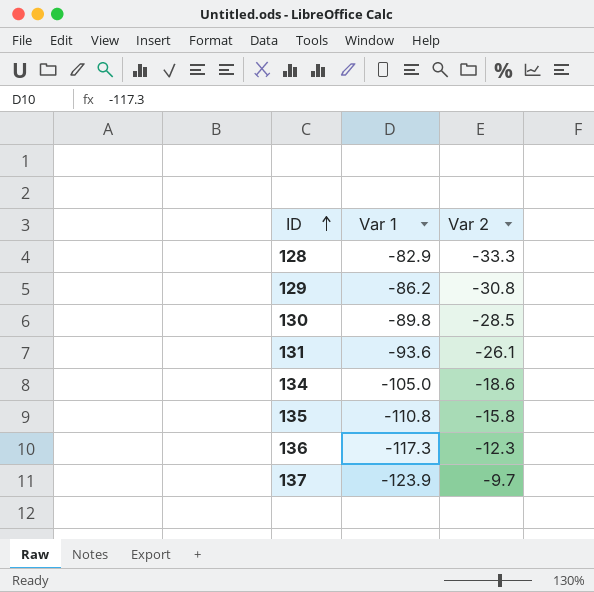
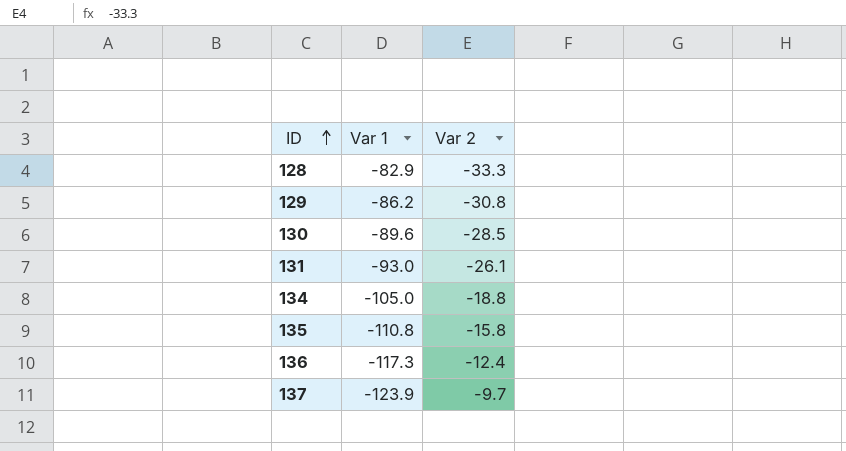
130 | Var 1: -89.8 -> -89.6
131 | Var 1: -93.6 -> -93.0
134 | Var 2: -18.6 -> -18.8
136 | Var 2: -12.3 -> -12.4

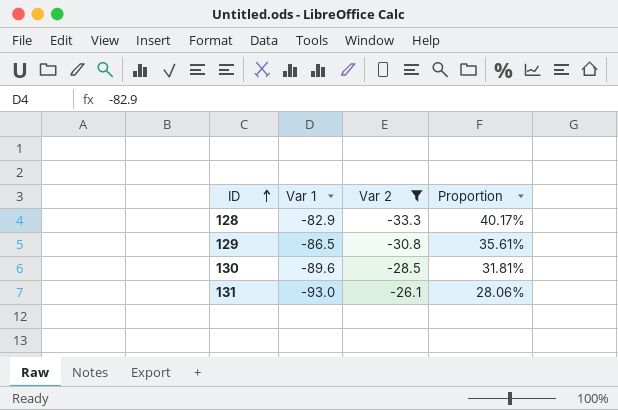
filter: none -> Var 2 <= -26.1
column Proportion | formula: none -> [Var 2] / [Var 1]
129 | Var 1: -86.2 -> -86.5

